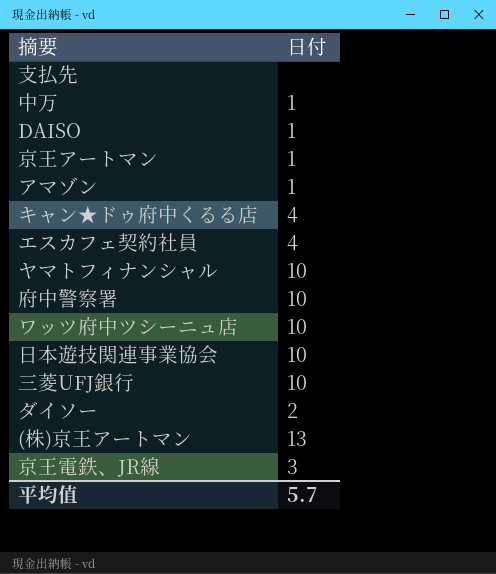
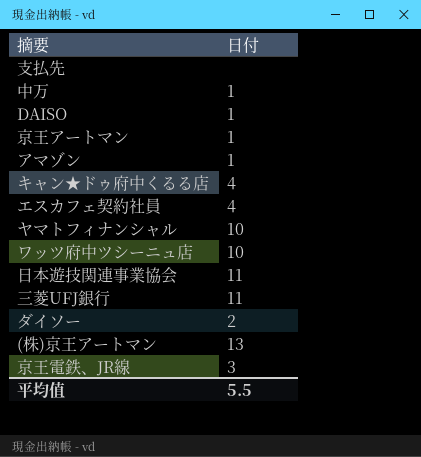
row 府中警察署: 10 -> none
日本遊技関連事業協会 | 日付: 10 -> 11
三菱UFJ銀行 | 日付: 10 -> 11
平均值 | 日付: 5.7 -> 5.5

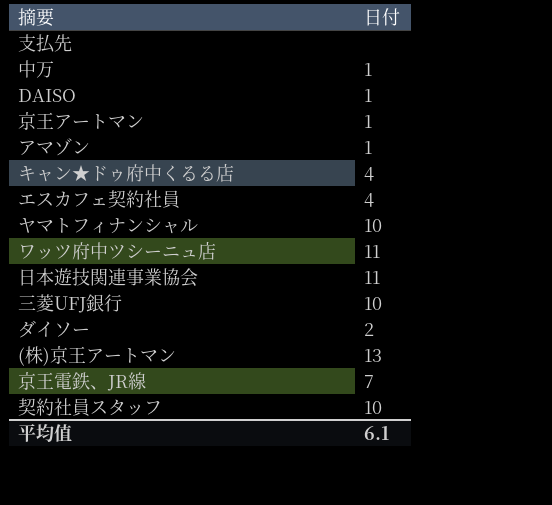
ワッツ府中ツシーニュ店 | 日付: 10 -> 11
三菱UFJ銀行 | 日付: 11 -> 10
京王電鉄、JR線 | 日付: 3 -> 7
row 契約社員スタッフ: none -> 10
平均值 | 日付: 5.5 -> 6.1

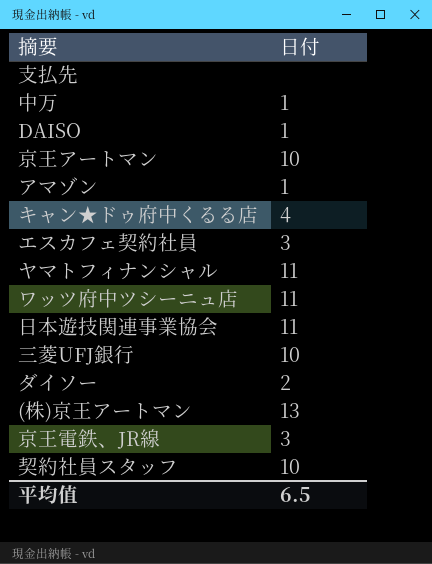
京王アートマン | 日付: 1 -> 10
エスカフェ契約社員 | 日付: 4 -> 3
ヤマトフィナンシャル | 日付: 10 -> 11
京王電鉄、JR線 | 日付: 7 -> 3
平均值 | 日付: 6.1 -> 6.5

